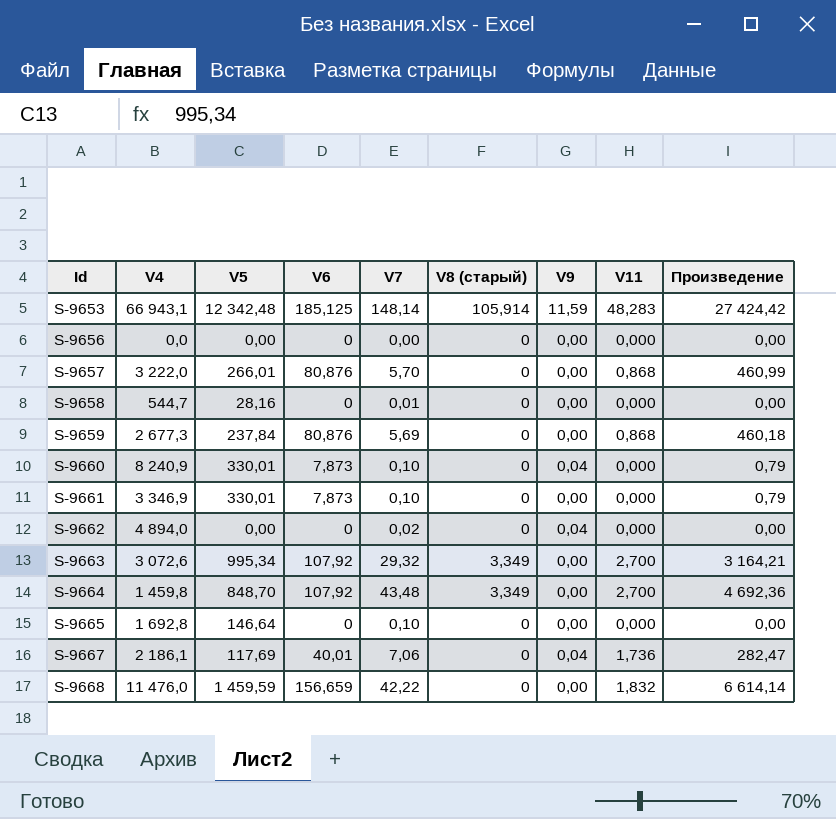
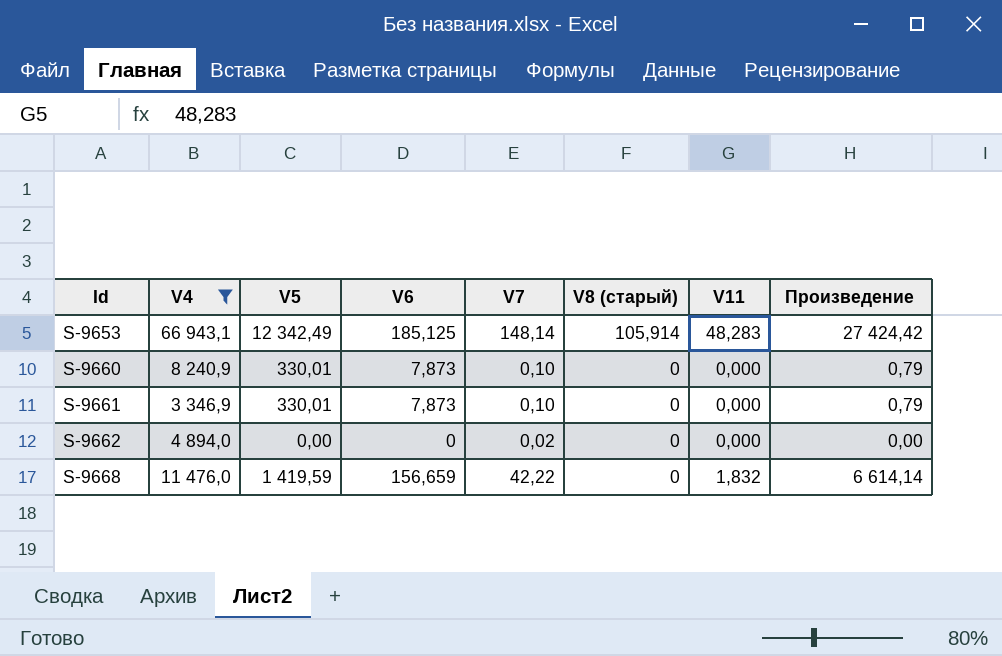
filter: none -> V4 >= 3 346,9
column V9 | position: 7 -> none
S-9653 | V5: 12 342,48 -> 12 342,49
S-9668 | V5: 1 459,59 -> 1 419,59

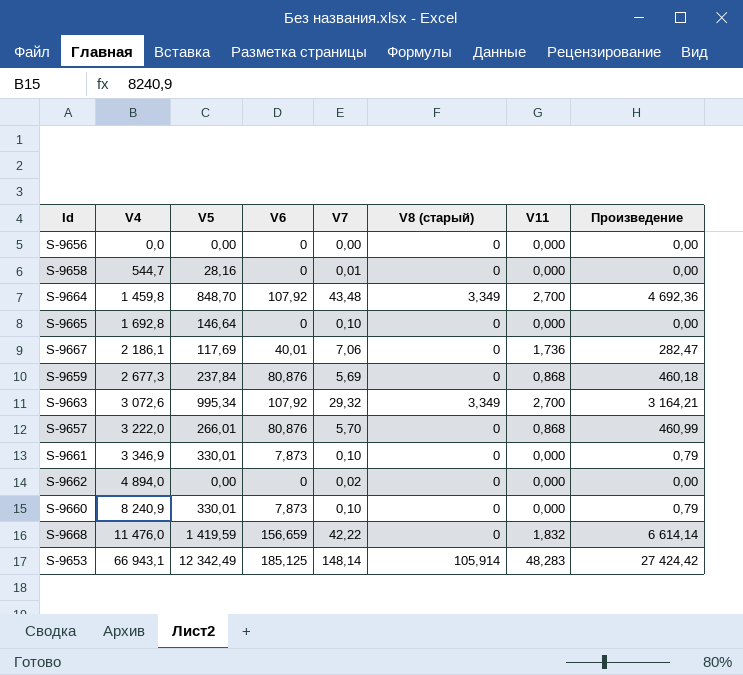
filter: V4 >= 3 346,9 -> none
row order: Id ascending -> V4 ascending

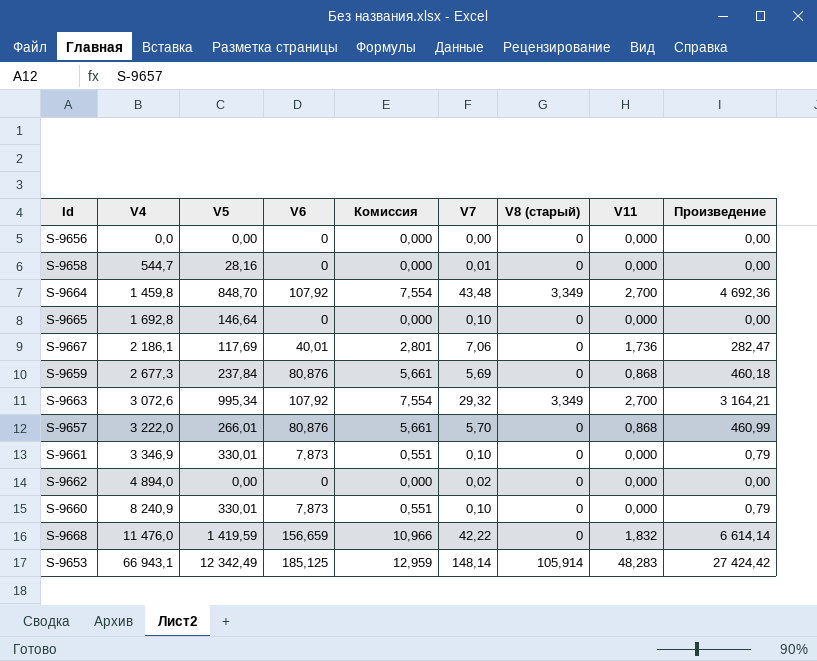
column Комиссия | formula: none -> [V6] * 0,07

